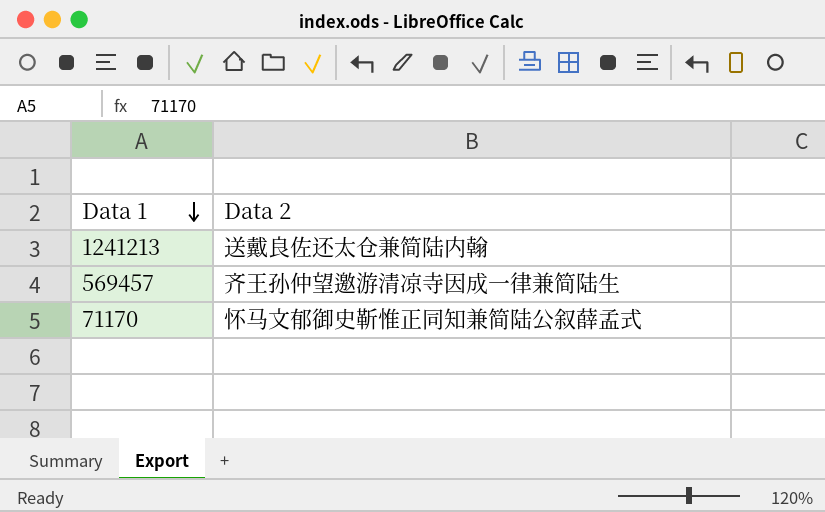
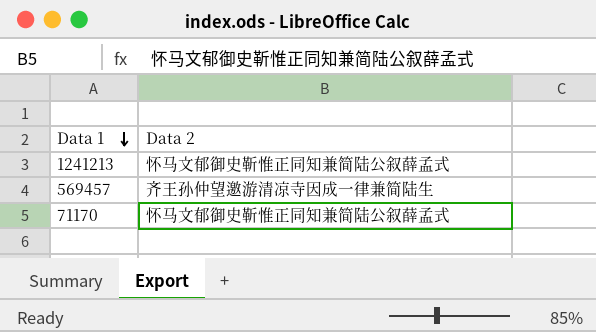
1241213 | Data 2: 送戴良佐还太仓兼简陆内翰 -> 怀马文郁御史靳惟正同知兼简陆公叙薛孟式

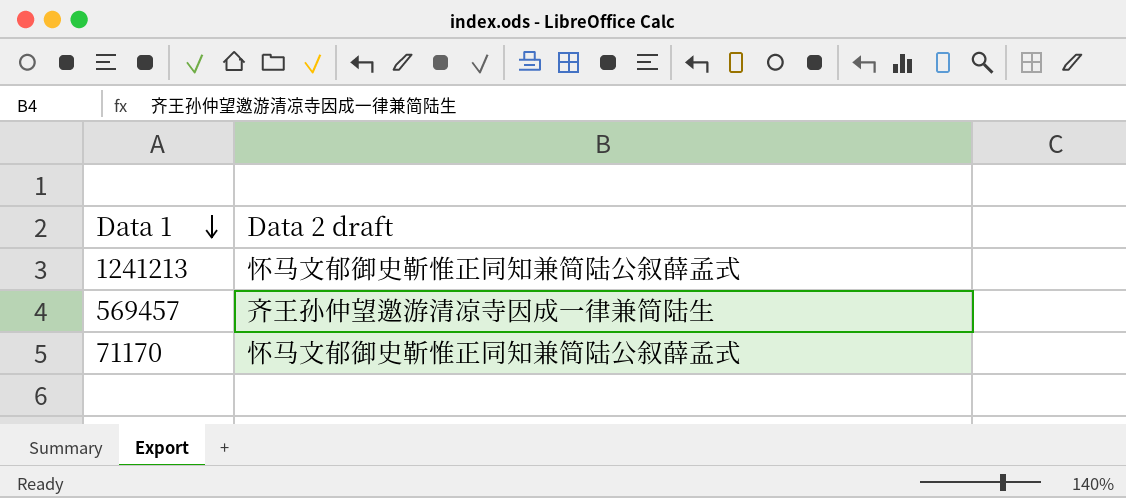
column name: Data 2 -> Data 2 draft

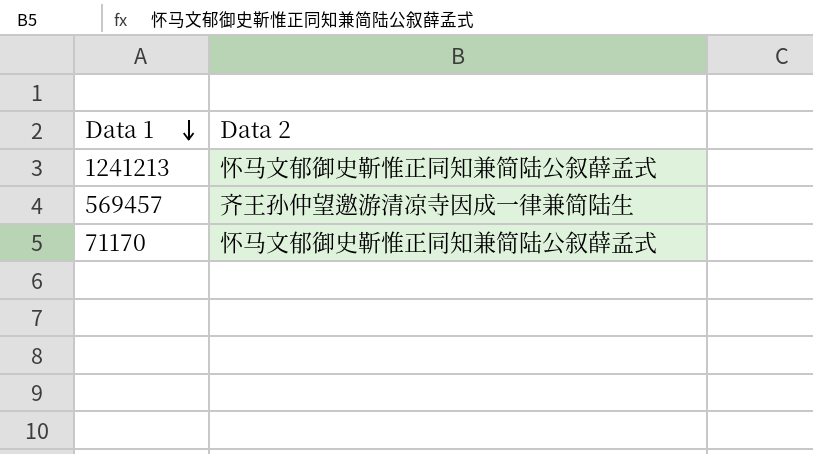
column name: Data 2 draft -> Data 2

